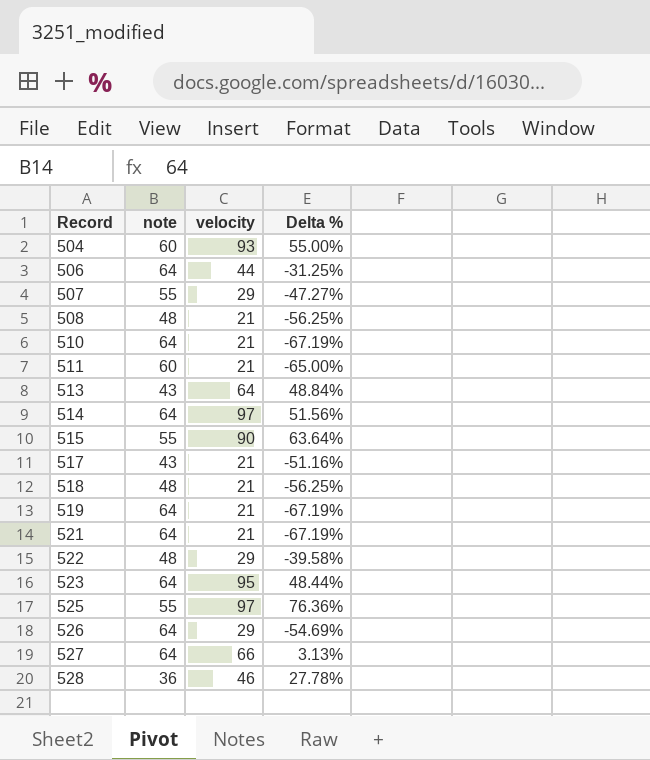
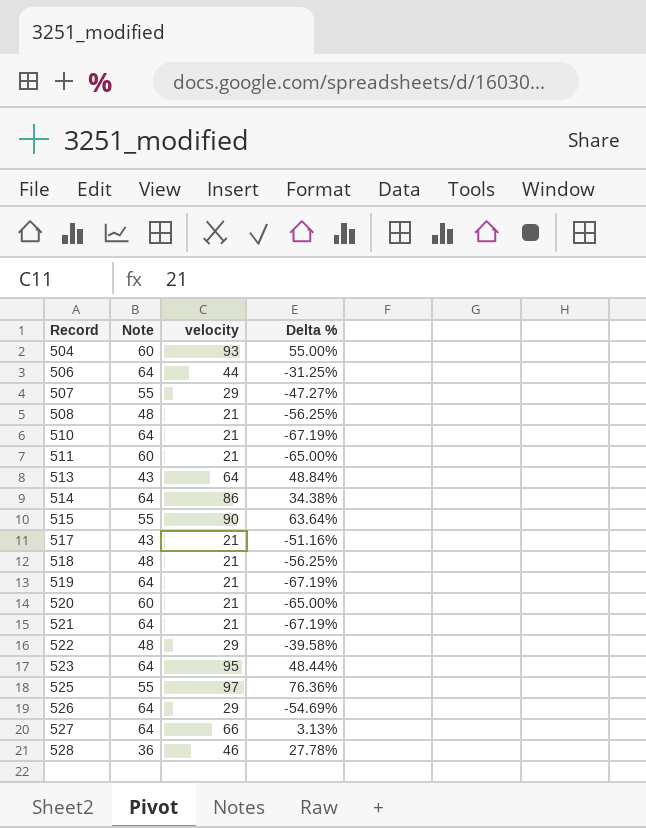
column name: note -> Note
514 | velocity: 97 -> 86
514 | Delta %: 51.56% -> 34.38%
row 520: none -> 60 | 21 | -65.00%

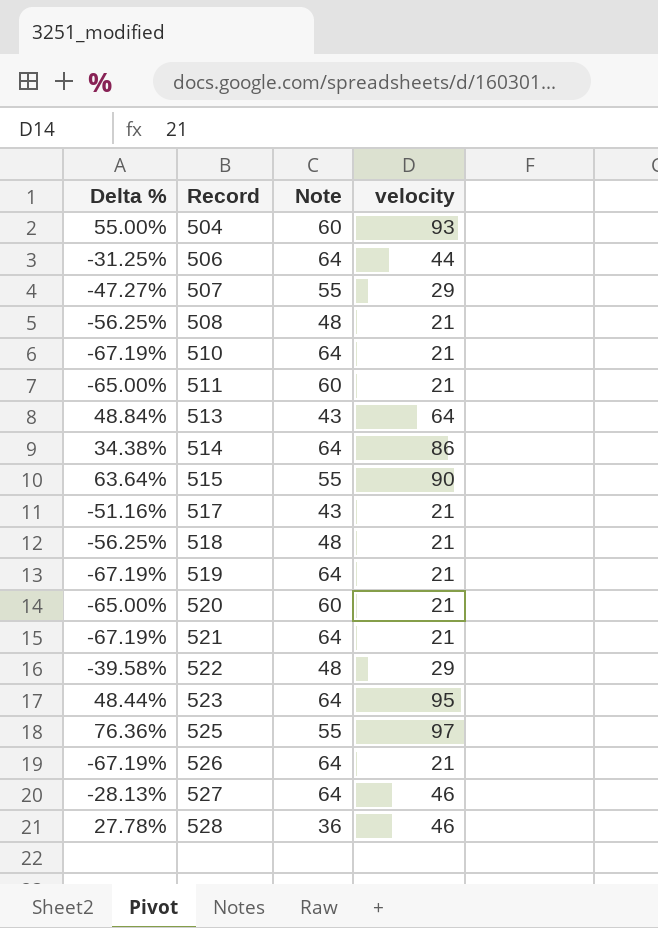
column Delta % | position: 4 -> 1
526 | Delta %: -54.69% -> -67.19%
526 | velocity: 29 -> 21
527 | Delta %: 3.13% -> -28.13%
527 | velocity: 66 -> 46

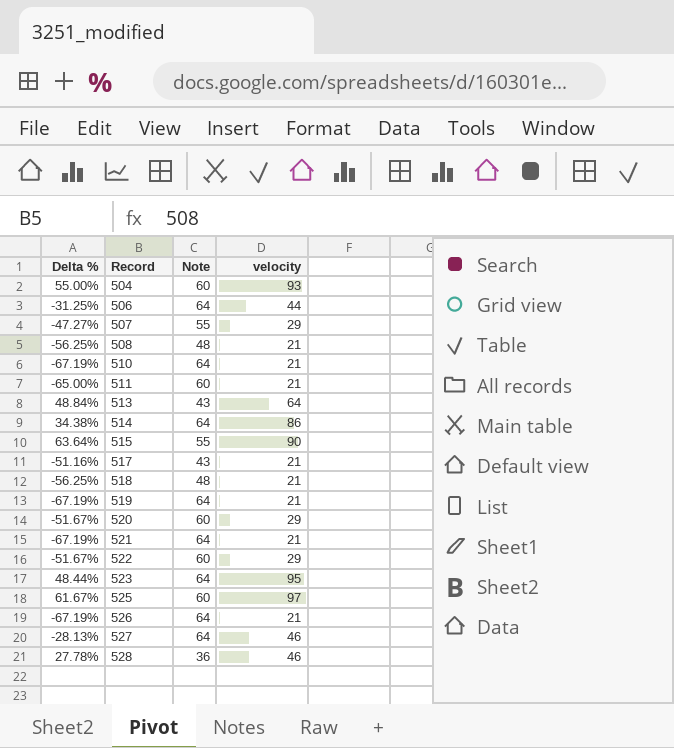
520 | Delta %: -65.00% -> -51.67%
520 | velocity: 21 -> 29
522 | Delta %: -39.58% -> -51.67%
522 | Note: 48 -> 60
525 | Delta %: 76.36% -> 61.67%
525 | Note: 55 -> 60

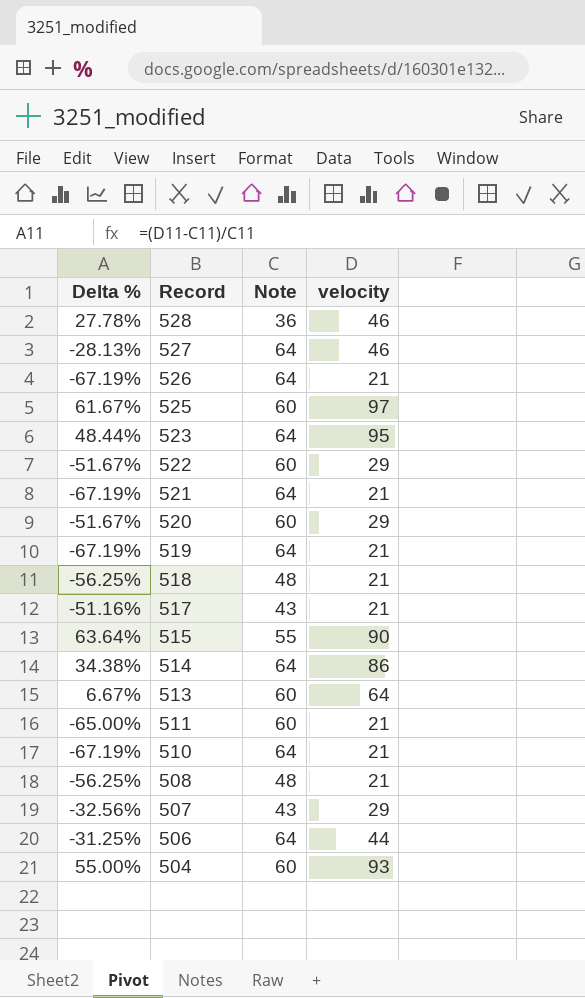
row order: Record ascending -> Record descending
513 | Delta %: 48.84% -> 6.67%
513 | Note: 43 -> 60
507 | Delta %: -47.27% -> -32.56%
507 | Note: 55 -> 43

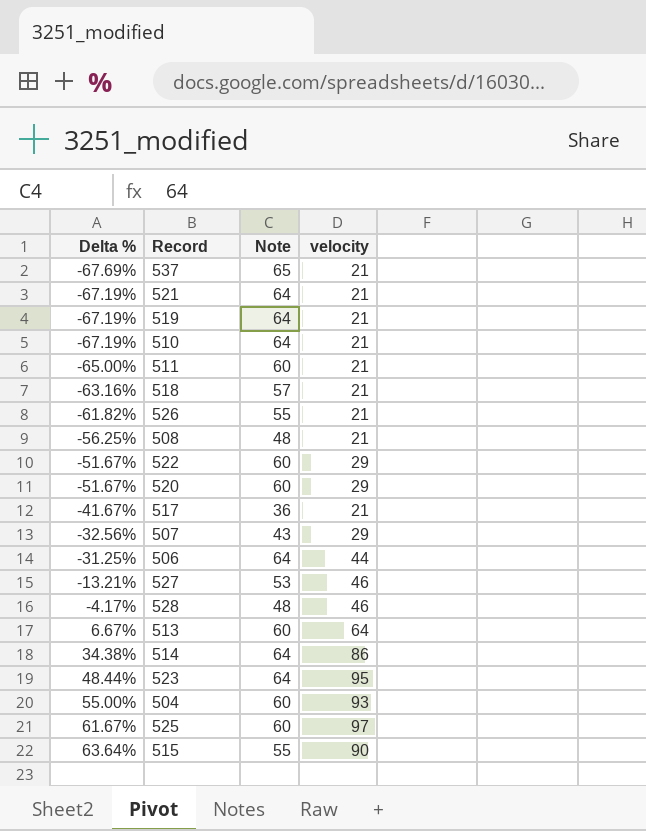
row order: Record descending -> Delta % ascending
row 537: none -> -67.69% | 65 | 21
518 | Delta %: -56.25% -> -63.16%
518 | Note: 48 -> 57
526 | Delta %: -67.19% -> -61.82%
526 | Note: 64 -> 55
517 | Delta %: -51.16% -> -41.67%
517 | Note: 43 -> 36
527 | Delta %: -28.13% -> -13.21%
527 | Note: 64 -> 53
528 | Delta %: 27.78% -> -4.17%
528 | Note: 36 -> 48

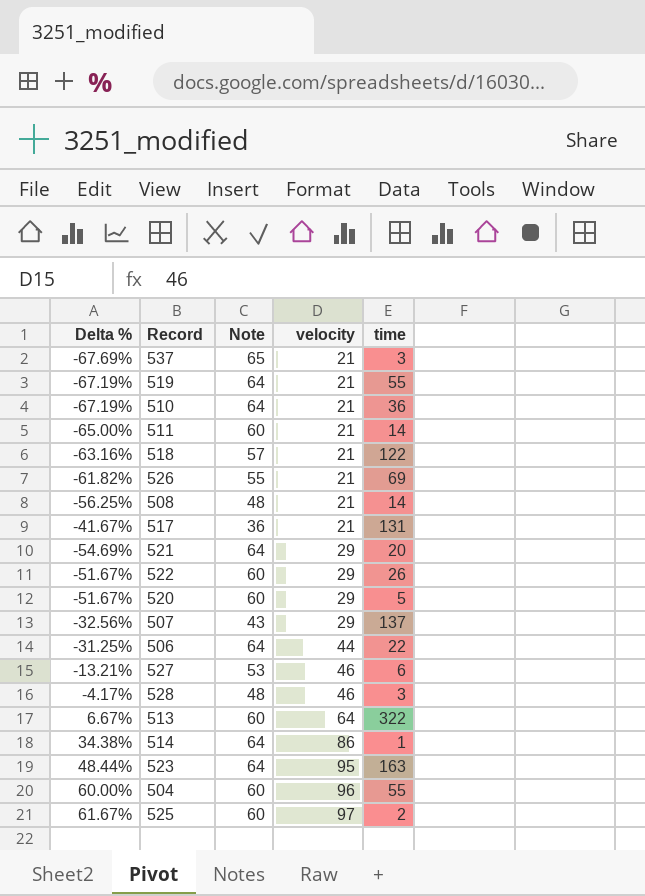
row order: Delta % ascending -> velocity ascending
column time | position: none -> 5
row 515: 63.64% | 55 | 90 -> none
521 | Delta %: -67.19% -> -54.69%
521 | velocity: 21 -> 29
504 | Delta %: 55.00% -> 60.00%
504 | velocity: 93 -> 96

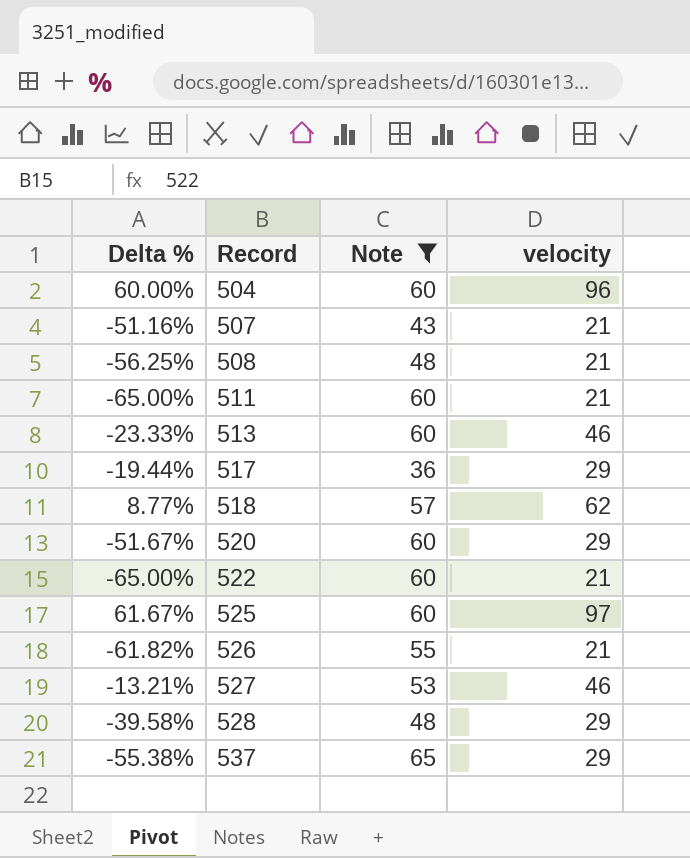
filter: none -> Note != 64
row order: velocity ascending -> Record ascending
column time | position: 5 -> none
507 | Delta %: -32.56% -> -51.16%
507 | velocity: 29 -> 21
513 | Delta %: 6.67% -> -23.33%
513 | velocity: 64 -> 46
517 | Delta %: -41.67% -> -19.44%
517 | velocity: 21 -> 29
518 | Delta %: -63.16% -> 8.77%
518 | velocity: 21 -> 62
522 | Delta %: -51.67% -> -65.00%
522 | velocity: 29 -> 21
528 | Delta %: -4.17% -> -39.58%
528 | velocity: 46 -> 29
537 | Delta %: -67.69% -> -55.38%
537 | velocity: 21 -> 29

